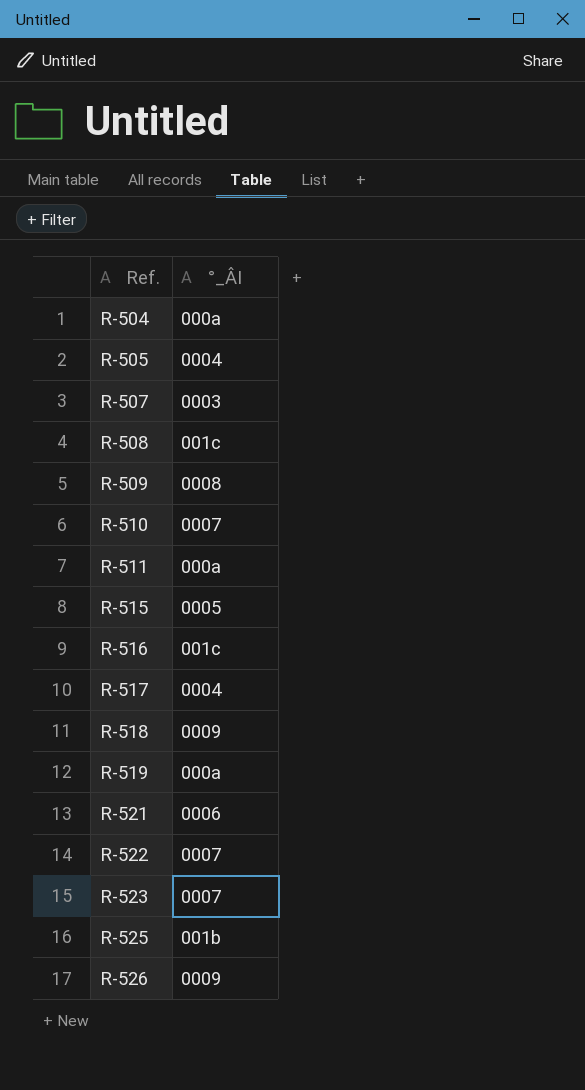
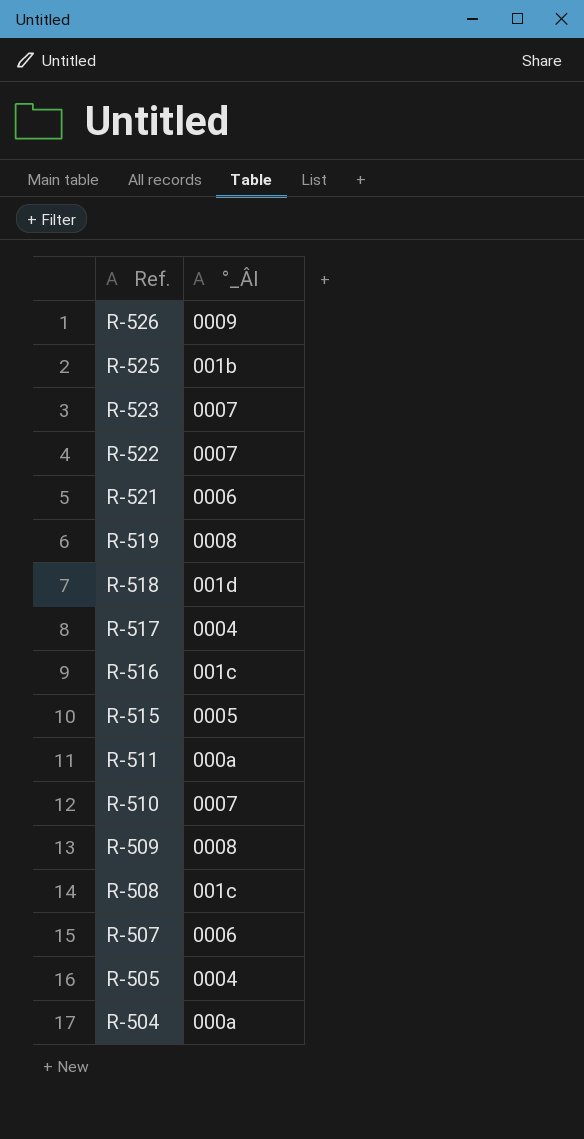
row order: Ref. ascending -> Ref. descending
R-519 | °_ÂI: 000a -> 0008
R-518 | °_ÂI: 0009 -> 001d
R-507 | °_ÂI: 0003 -> 0006

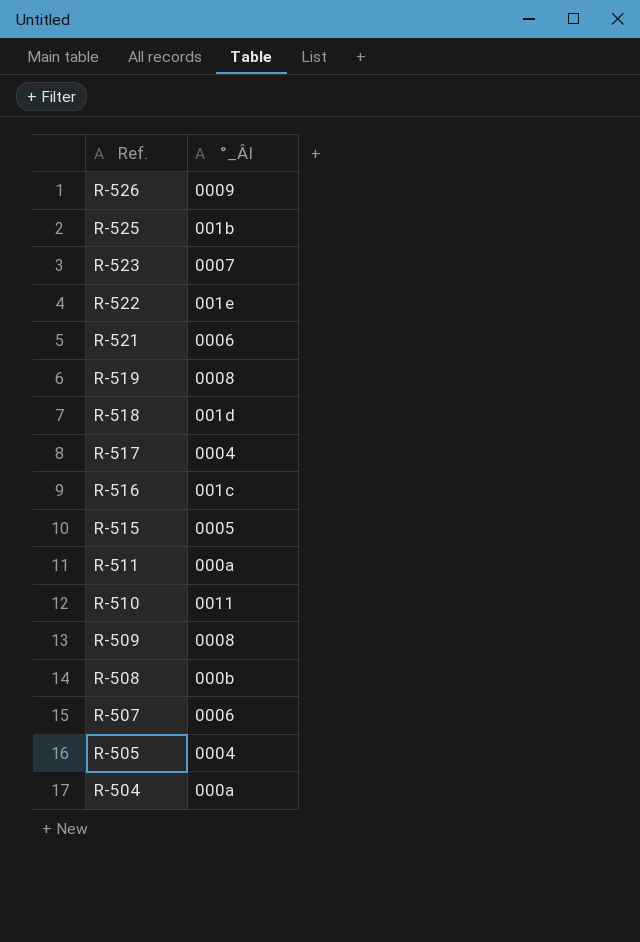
R-522 | °_ÂI: 0007 -> 001e
R-510 | °_ÂI: 0007 -> 0011
R-508 | °_ÂI: 001c -> 000b

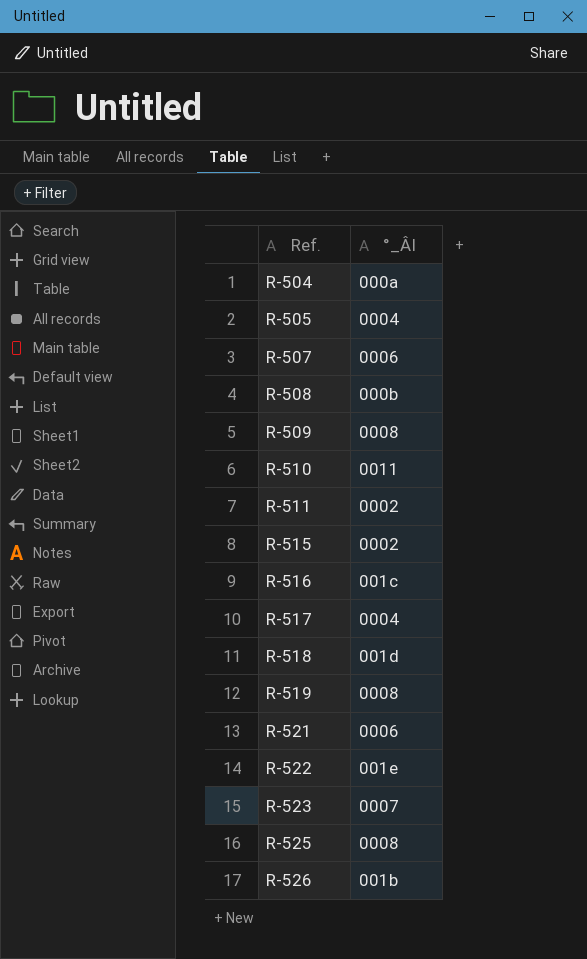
row order: Ref. descending -> Ref. ascending
R-511 | °_ÂI: 000a -> 0002
R-515 | °_ÂI: 0005 -> 0002
R-525 | °_ÂI: 001b -> 0008
R-526 | °_ÂI: 0009 -> 001b

